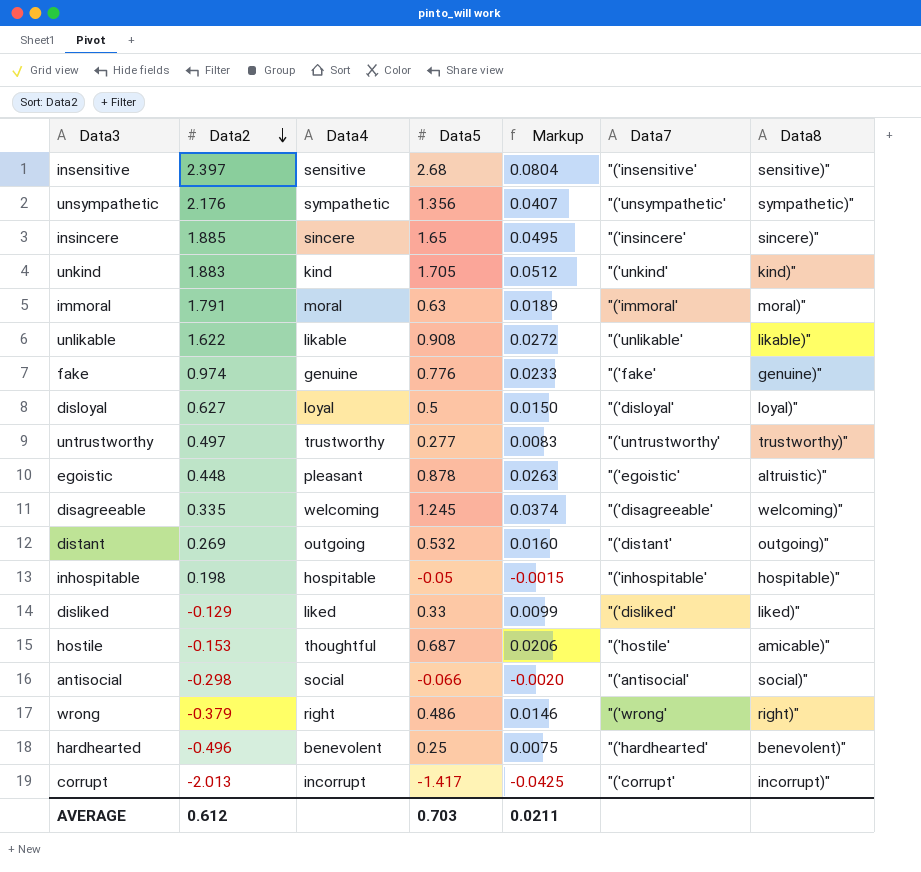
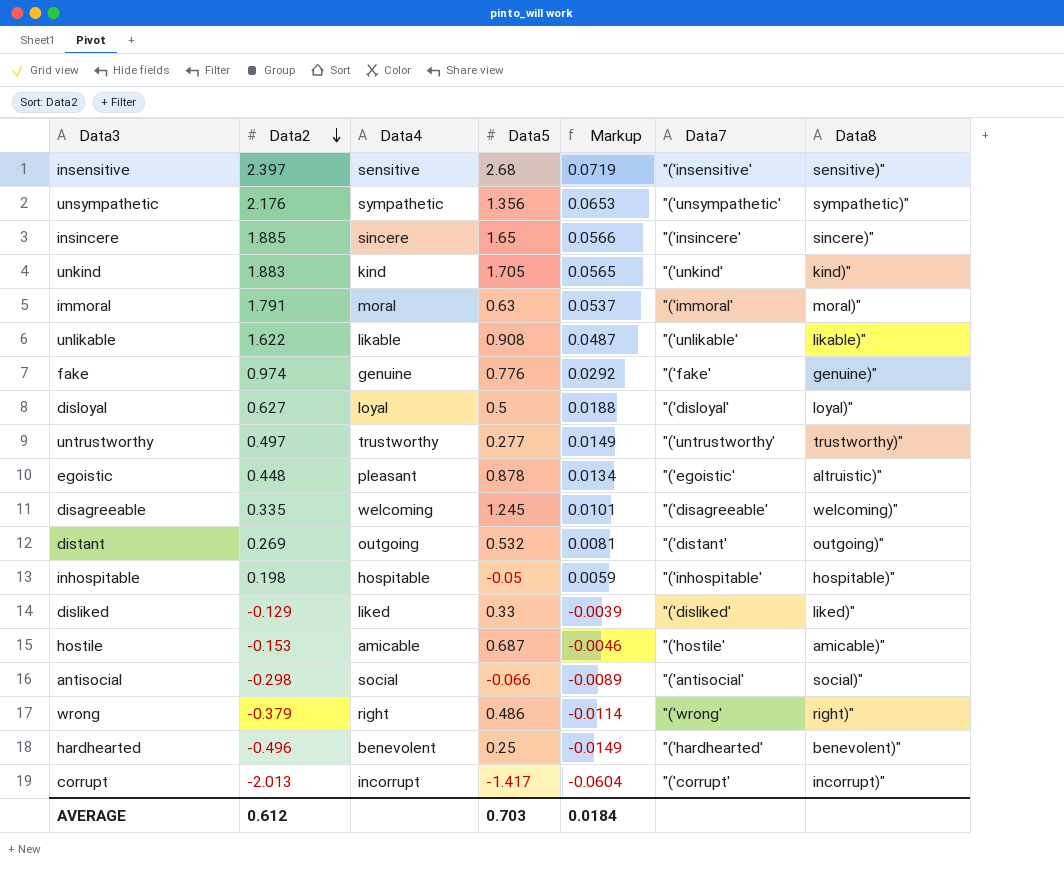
column Markup | formula: [Data5] * 0.03 -> [Data2] * 0.03
hostile | Data4: thoughtful -> amicable
AVERAGE | Markup: 0.0211 -> 0.0184

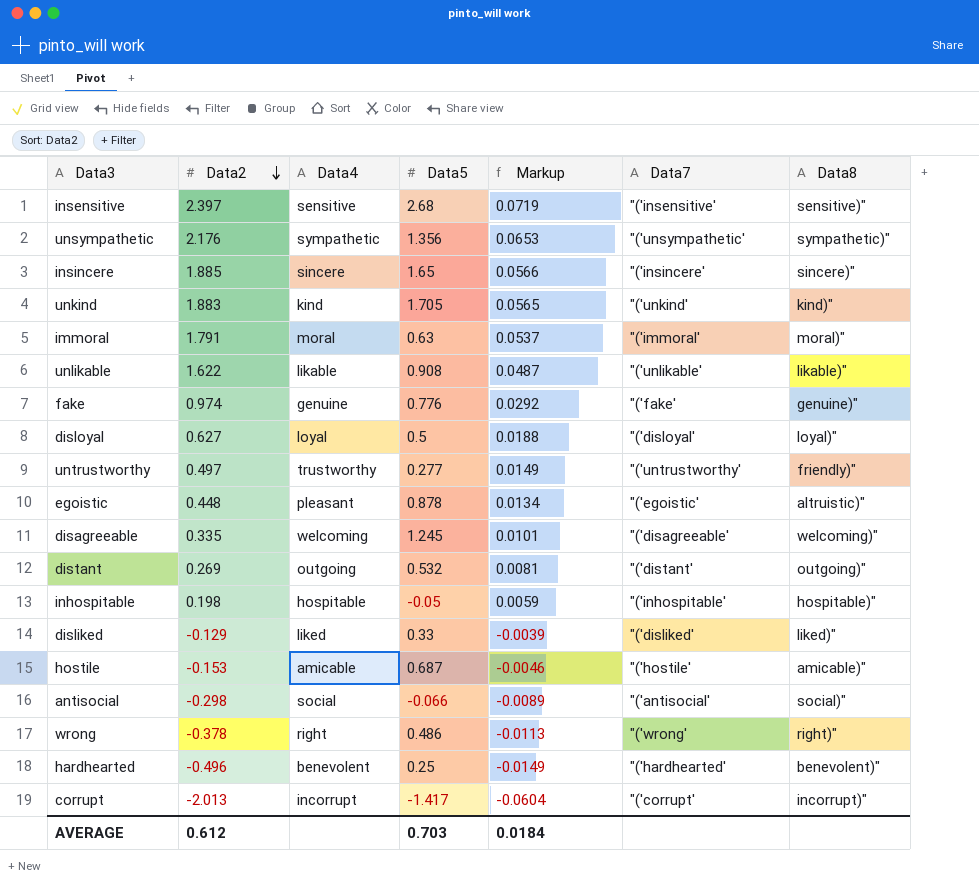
untrustworthy | Data8: trustworthy)" -> friendly)"
wrong | Data2: -0.379 -> -0.378
wrong | Markup: -0.0114 -> -0.0113

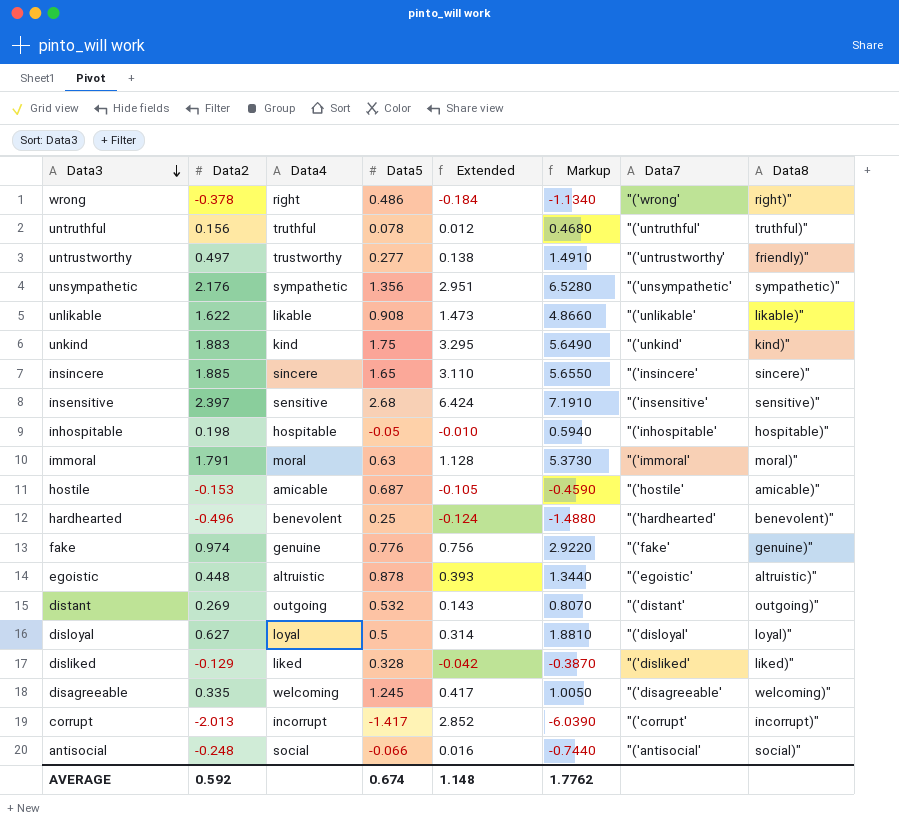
row order: Data2 descending -> Data3 descending
column Extended | formula: none -> [Data2] * [Data5]
column Markup | formula: [Data2] * 0.03 -> [Data2] * 3
row untruthful: none -> 0.156 | truthful | 0.078 | 0.012 | 0.4680 | "('untruthful' | truthful)"
unkind | Data5: 1.705 -> 1.75
egoistic | Data4: pleasant -> altruistic
disliked | Data5: 0.33 -> 0.328
antisocial | Data2: -0.298 -> -0.248
AVERAGE | Data2: 0.612 -> 0.592
AVERAGE | Data5: 0.703 -> 0.674
AVERAGE | Markup: 0.0184 -> 1.7762

